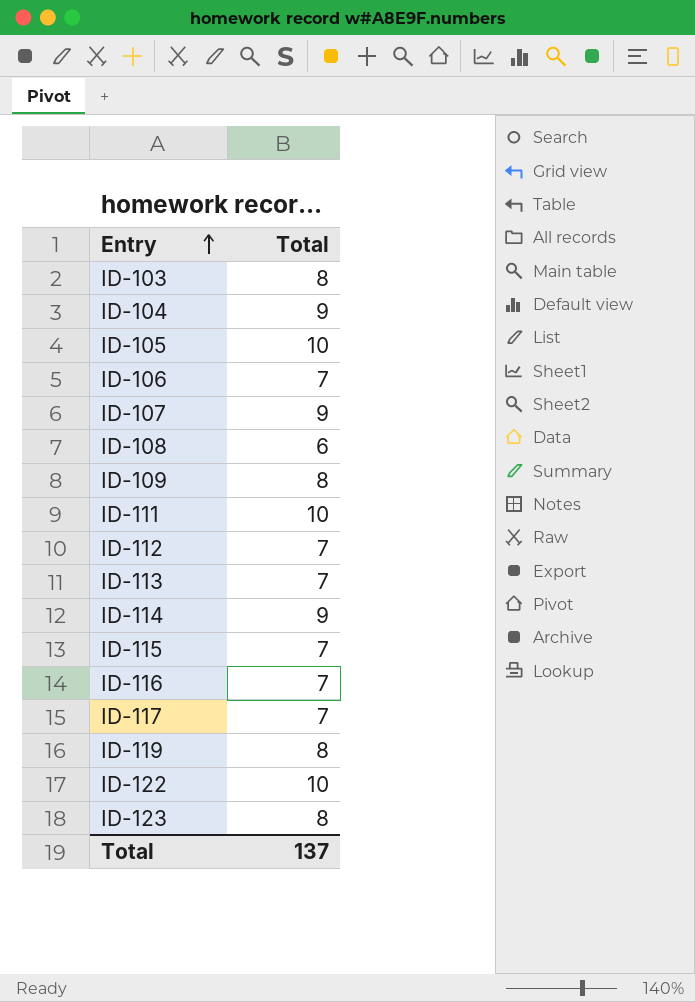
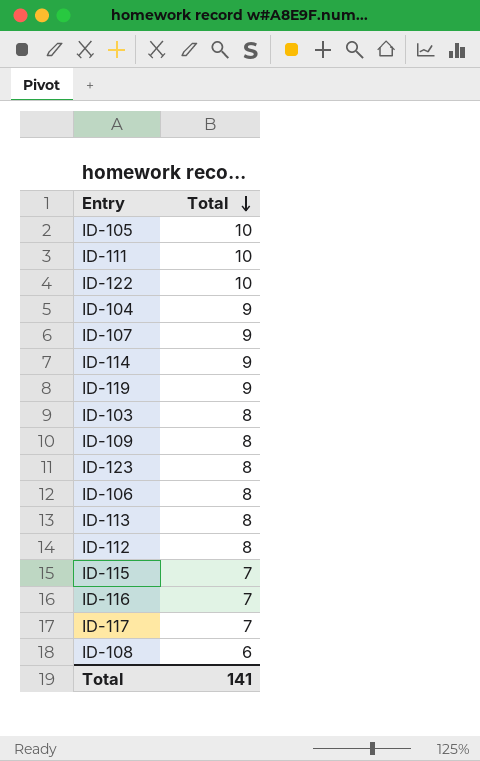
row order: Entry ascending -> Total descending
ID-119 | Total: 8 -> 9
ID-106 | Total: 7 -> 8
ID-113 | Total: 7 -> 8
ID-112 | Total: 7 -> 8
Total | Total: 137 -> 141

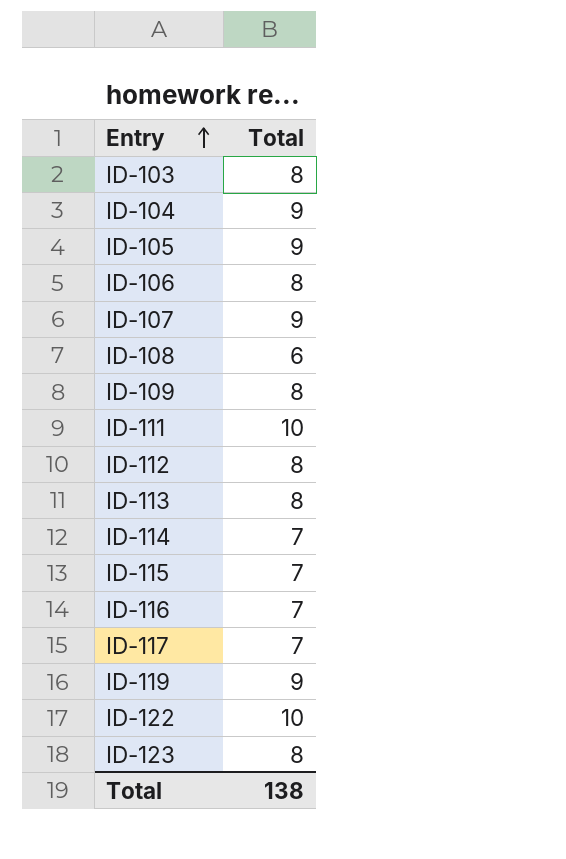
row order: Total descending -> Entry ascending
ID-105 | Total: 10 -> 9
ID-114 | Total: 9 -> 7
Total | Total: 141 -> 138

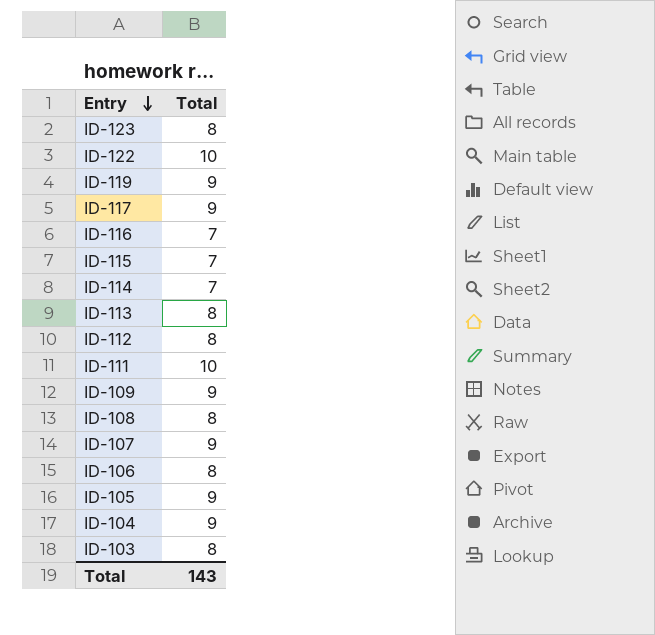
row order: Entry ascending -> Entry descending
ID-117 | Total: 7 -> 9
ID-109 | Total: 8 -> 9
ID-108 | Total: 6 -> 8
Total | Total: 138 -> 143

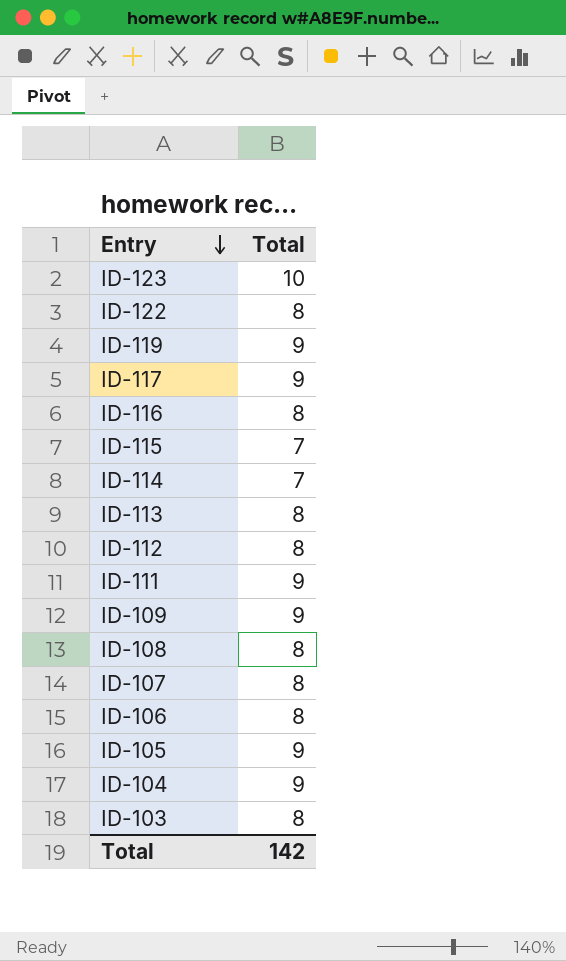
ID-123 | Total: 8 -> 10
ID-122 | Total: 10 -> 8
ID-116 | Total: 7 -> 8
ID-111 | Total: 10 -> 9
ID-107 | Total: 9 -> 8
Total | Total: 143 -> 142

